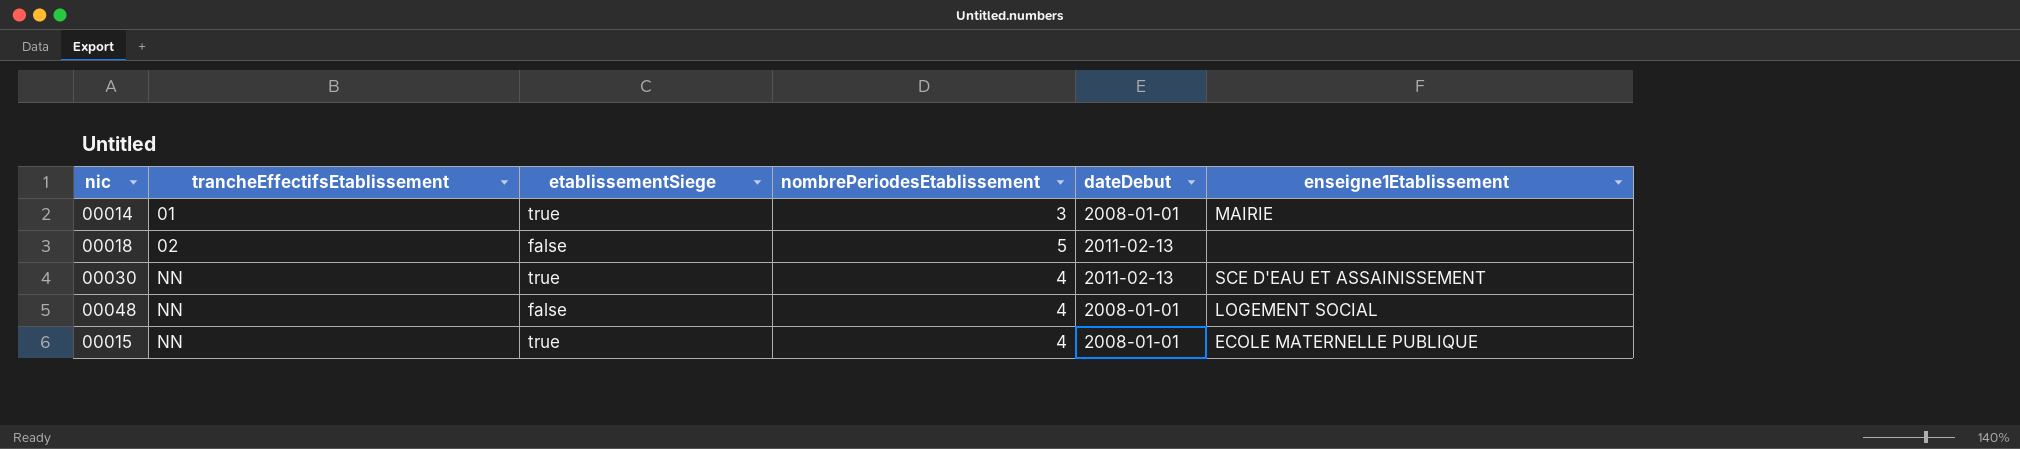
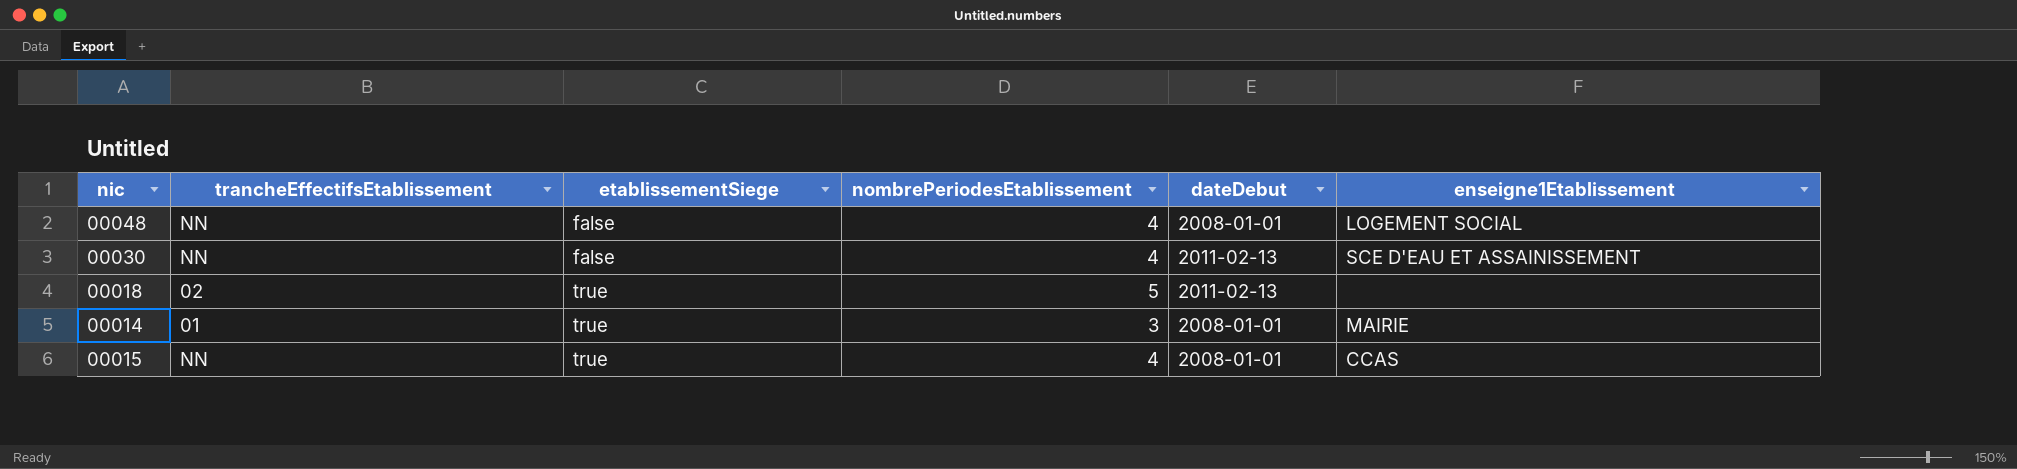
row order: trancheEffectifsEtablissement ascending -> etablissementSiege ascending
00030 | etablissementSiege: true -> false
00018 | etablissementSiege: false -> true
00015 | enseigne1Etablissement: ECOLE MATERNELLE PUBLIQUE -> CCAS

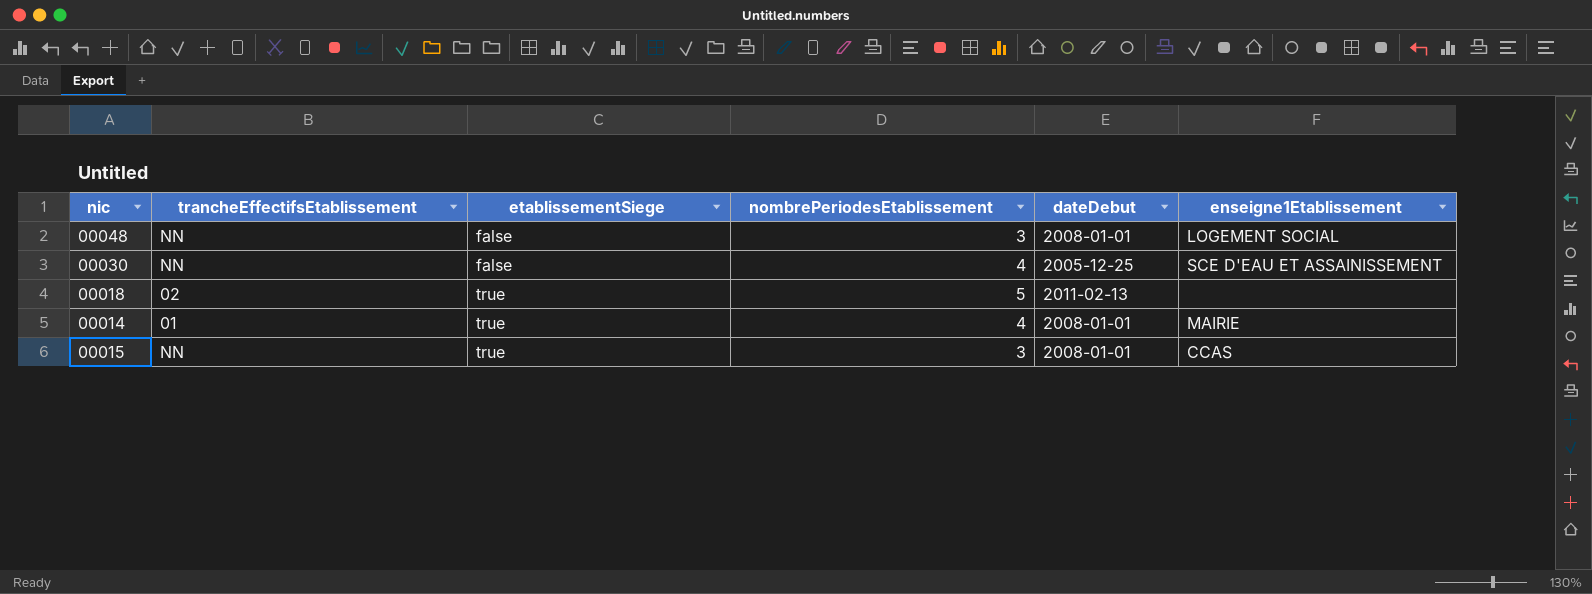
00048 | nombrePeriodesEtablissement: 4 -> 3
00030 | dateDebut: 2011-02-13 -> 2005-12-25
00014 | nombrePeriodesEtablissement: 3 -> 4
00015 | nombrePeriodesEtablissement: 4 -> 3

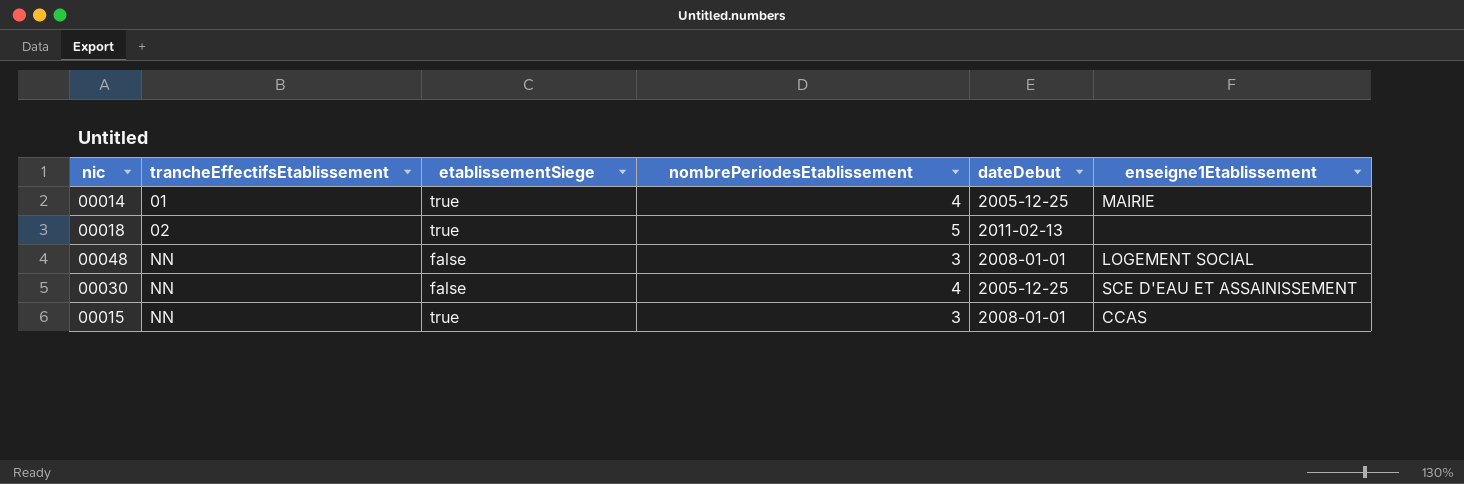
row order: etablissementSiege ascending -> trancheEffectifsEtablissement ascending
00014 | dateDebut: 2008-01-01 -> 2005-12-25

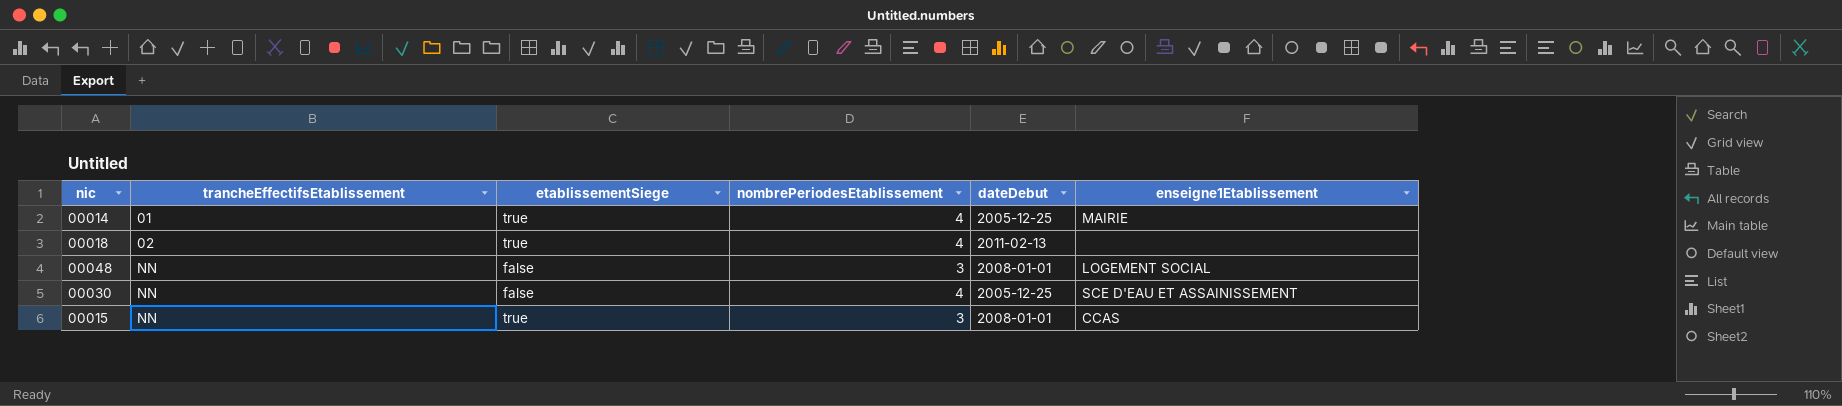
00018 | nombrePeriodesEtablissement: 5 -> 4

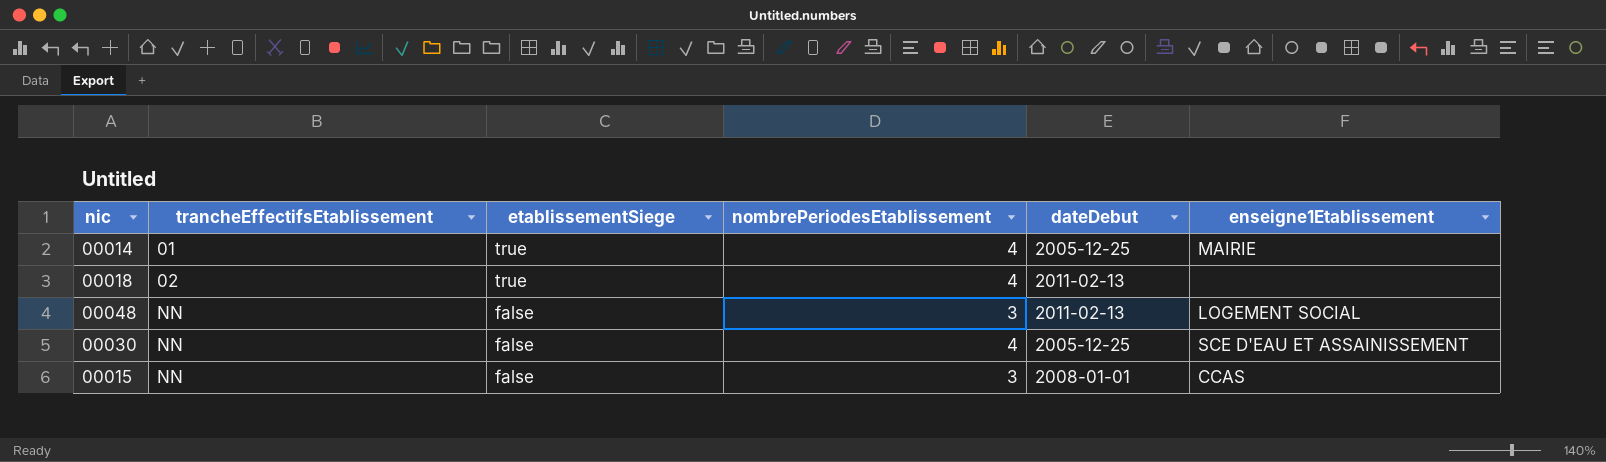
00048 | dateDebut: 2008-01-01 -> 2011-02-13
00015 | etablissementSiege: true -> false

